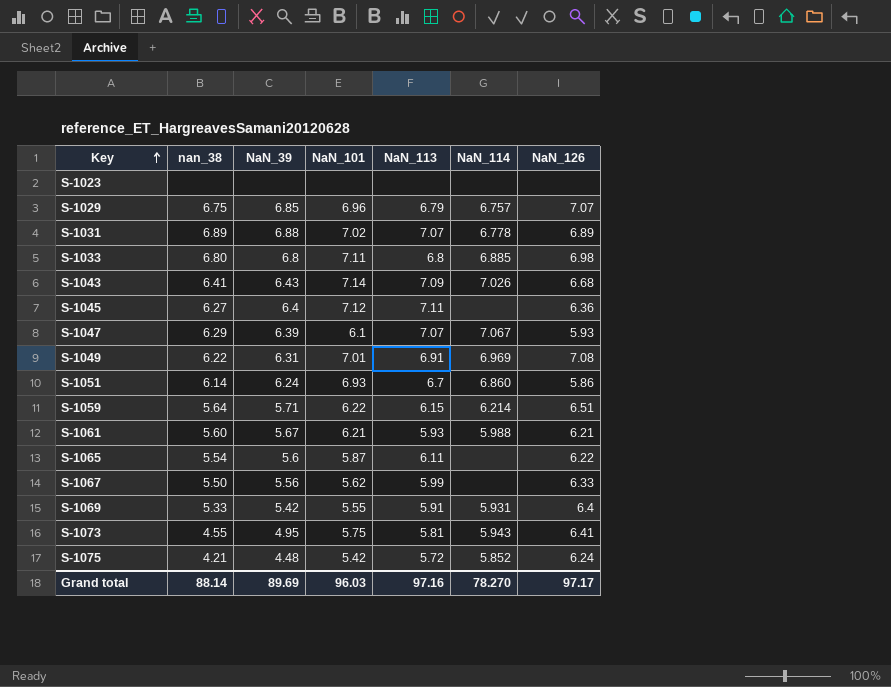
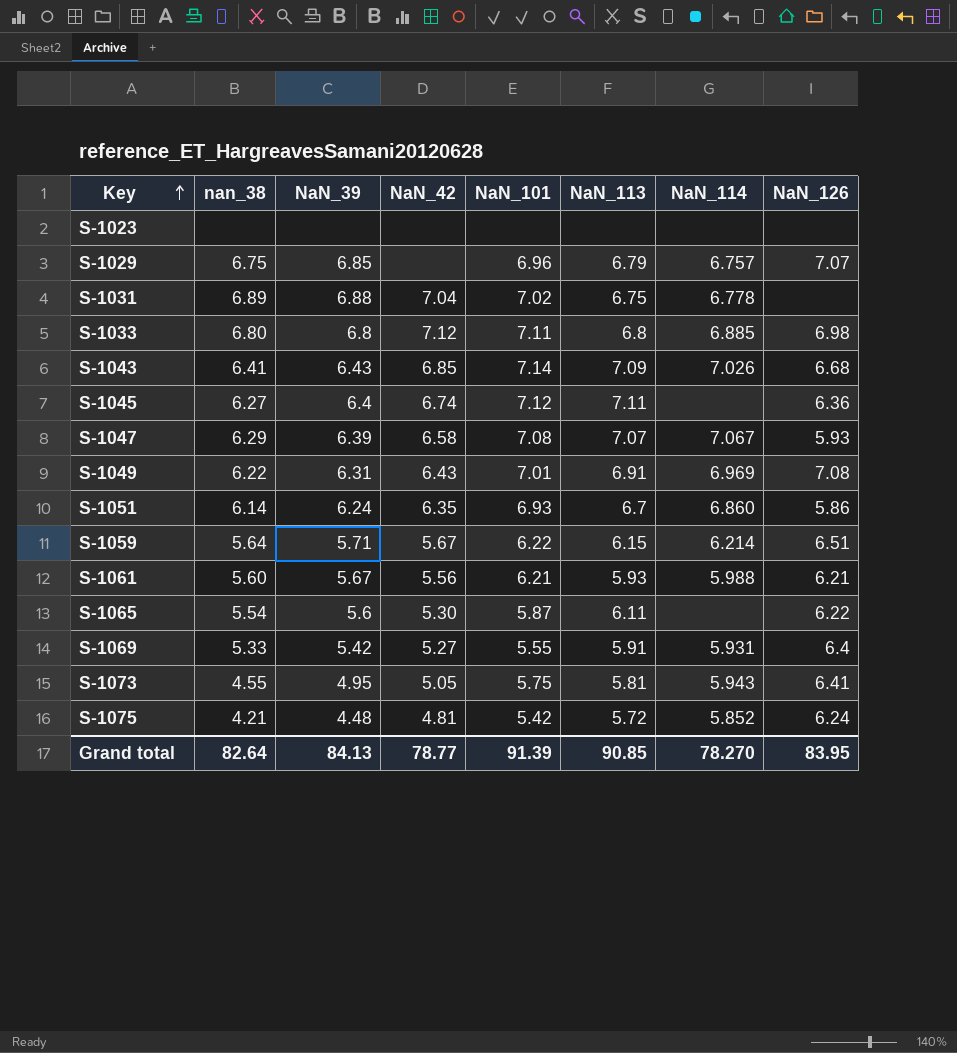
column NaN_42 | position: none -> 4
row S-1067: 5.50 | 5.56 | 5.62 | 5.99 | none | 6.33 -> none
S-1031 | NaN_113: 7.07 -> 6.75
S-1031 | NaN_126: 6.89 -> none
S-1047 | NaN_101: 6.1 -> 7.08
Grand total | nan_38: 88.14 -> 82.64
Grand total | NaN_39: 89.69 -> 84.13
Grand total | NaN_101: 96.03 -> 91.39
Grand total | NaN_113: 97.16 -> 90.85
Grand total | NaN_126: 97.17 -> 83.95

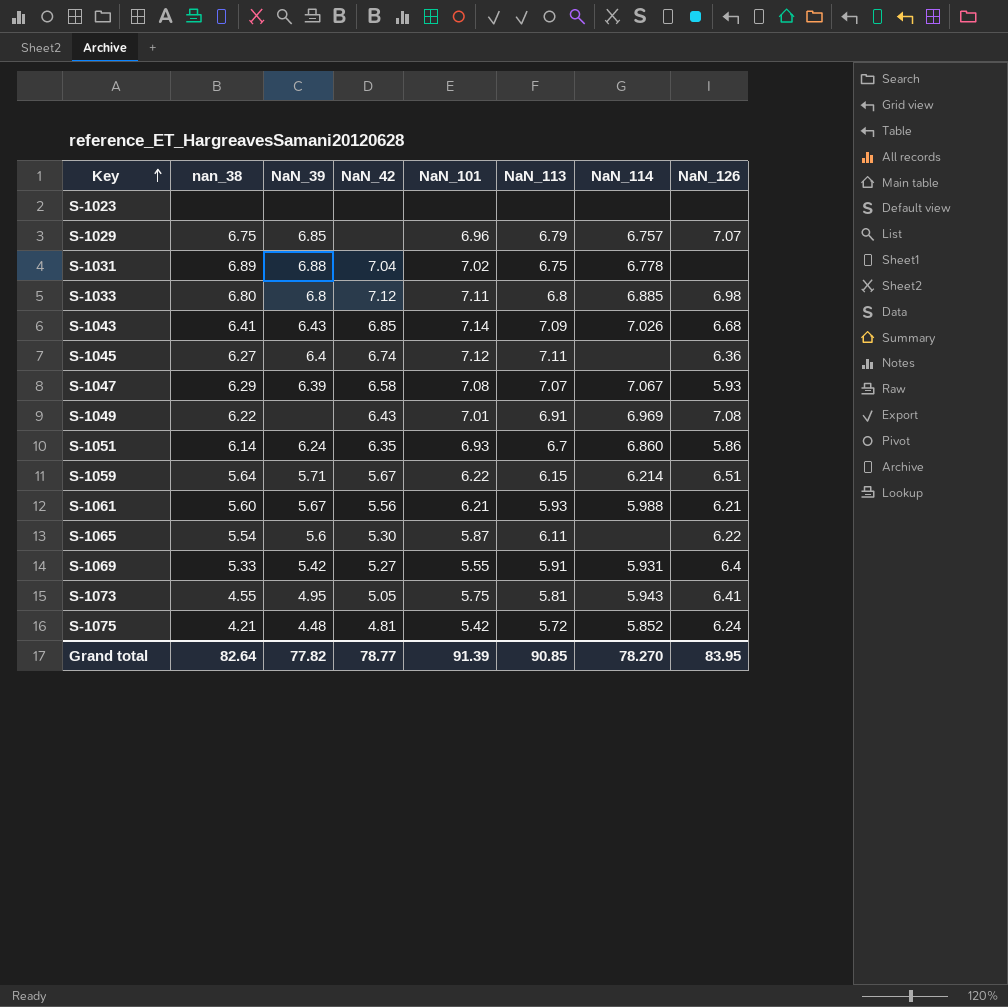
S-1049 | NaN_39: 6.31 -> none
Grand total | NaN_39: 84.13 -> 77.82

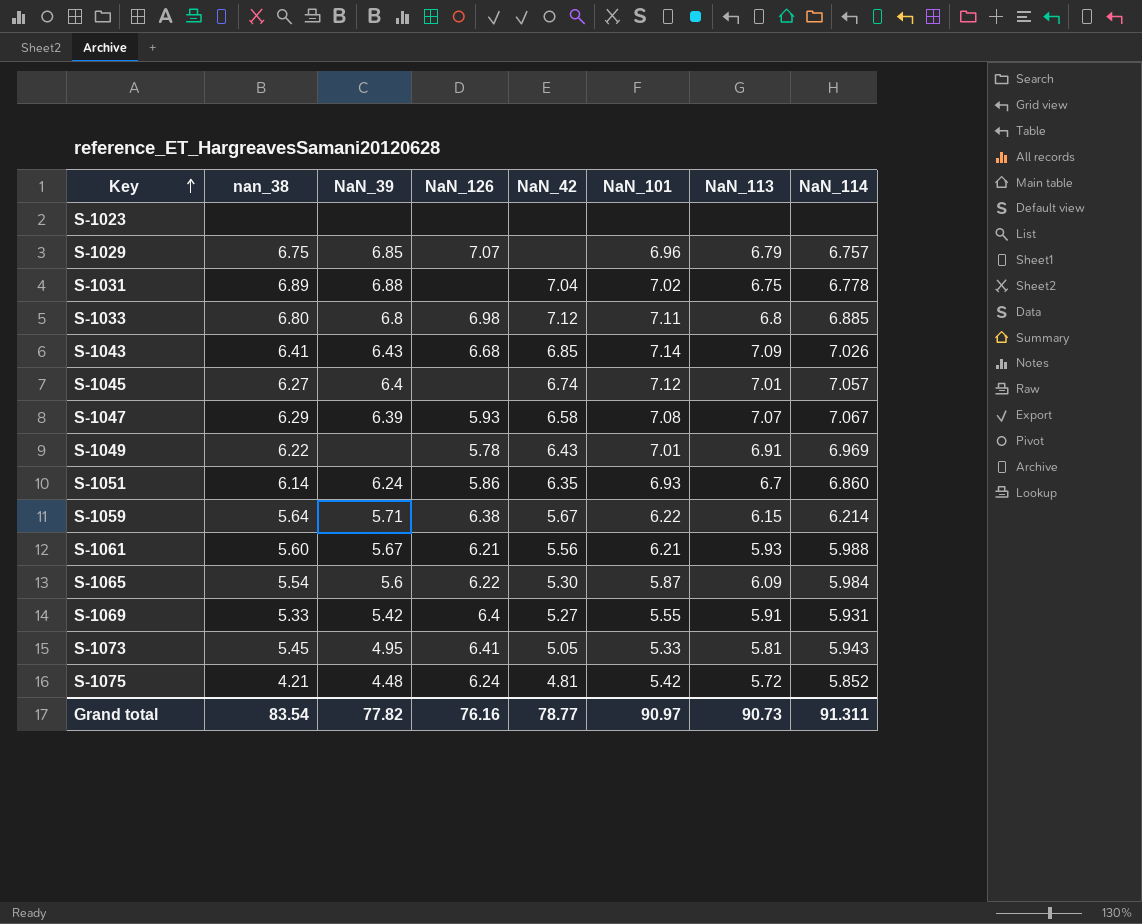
column NaN_126 | position: 8 -> 4
S-1045 | NaN_126: 6.36 -> none
S-1045 | NaN_113: 7.11 -> 7.01
S-1045 | NaN_114: none -> 7.057
S-1049 | NaN_126: 7.08 -> 5.78
S-1059 | NaN_126: 6.51 -> 6.38
S-1065 | NaN_113: 6.11 -> 6.09
S-1065 | NaN_114: none -> 5.984
S-1073 | nan_38: 4.55 -> 5.45
S-1073 | NaN_101: 5.75 -> 5.33
Grand total | nan_38: 82.64 -> 83.54
Grand total | NaN_126: 83.95 -> 76.16
Grand total | NaN_101: 91.39 -> 90.97
Grand total | NaN_113: 90.85 -> 90.73
Grand total | NaN_114: 78.270 -> 91.311

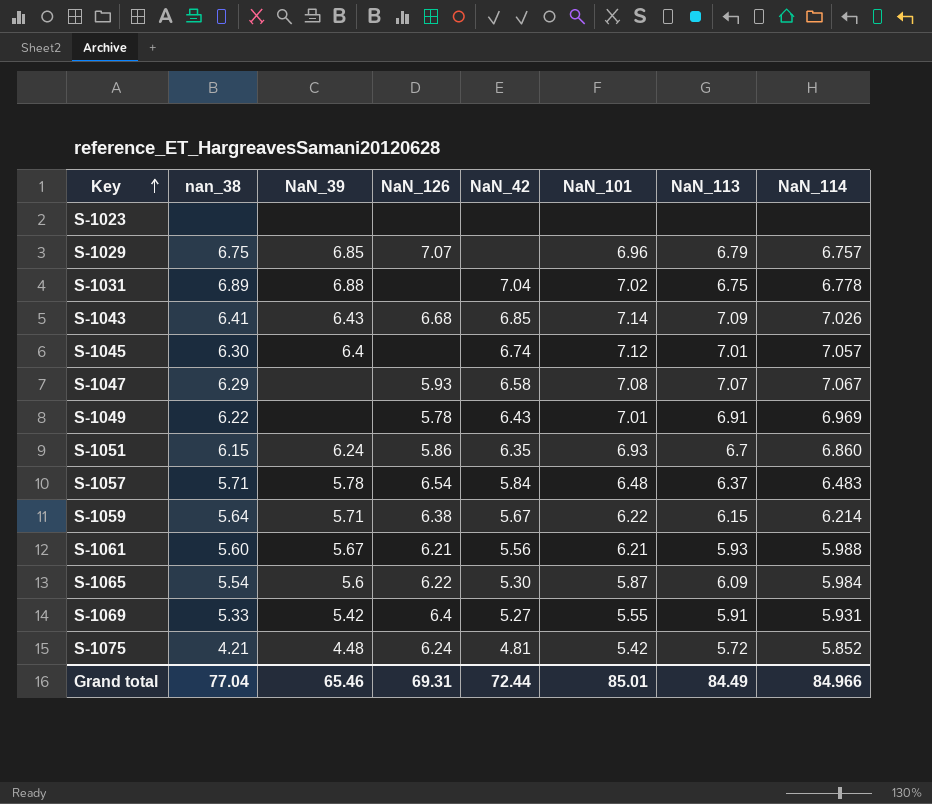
row S-1033: 6.80 | 6.8 | 6.98 | 7.12 | 7.11 | 6.8 | 6.885 -> none
row S-1073: 5.45 | 4.95 | 6.41 | 5.05 | 5.33 | 5.81 | 5.943 -> none
S-1045 | nan_38: 6.27 -> 6.30
S-1047 | NaN_39: 6.39 -> none
S-1051 | nan_38: 6.14 -> 6.15
row S-1057: none -> 5.71 | 5.78 | 6.54 | 5.84 | 6.48 | 6.37 | 6.483
Grand total | nan_38: 83.54 -> 77.04
Grand total | NaN_39: 77.82 -> 65.46
Grand total | NaN_126: 76.16 -> 69.31
Grand total | NaN_42: 78.77 -> 72.44
Grand total | NaN_101: 90.97 -> 85.01
Grand total | NaN_113: 90.73 -> 84.49
Grand total | NaN_114: 91.311 -> 84.966

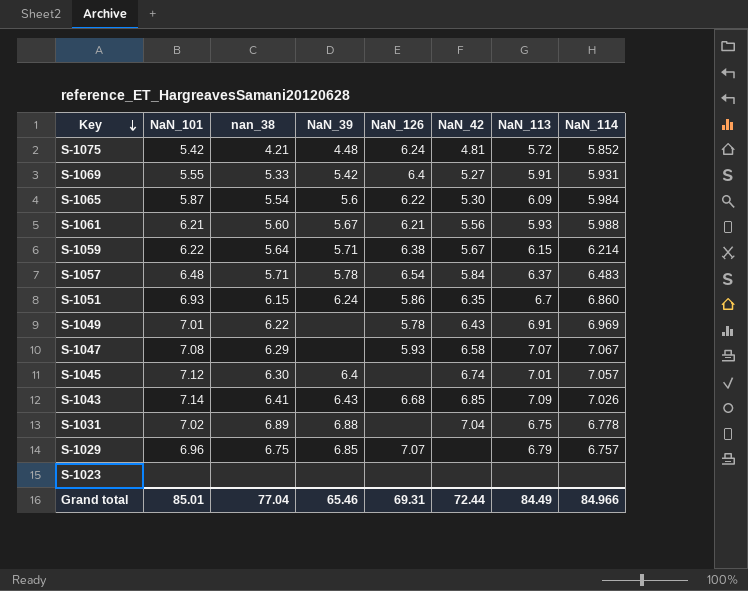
row order: Key ascending -> Key descending
column NaN_101 | position: 6 -> 2

